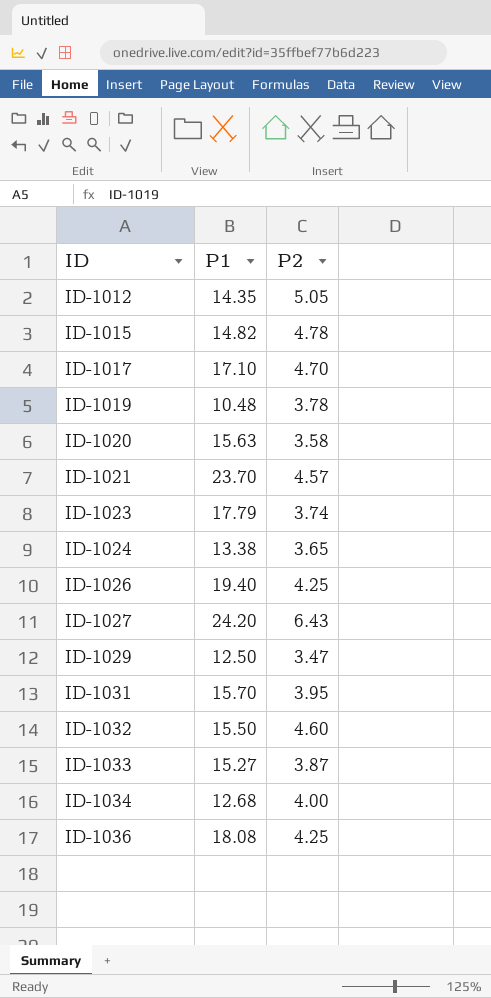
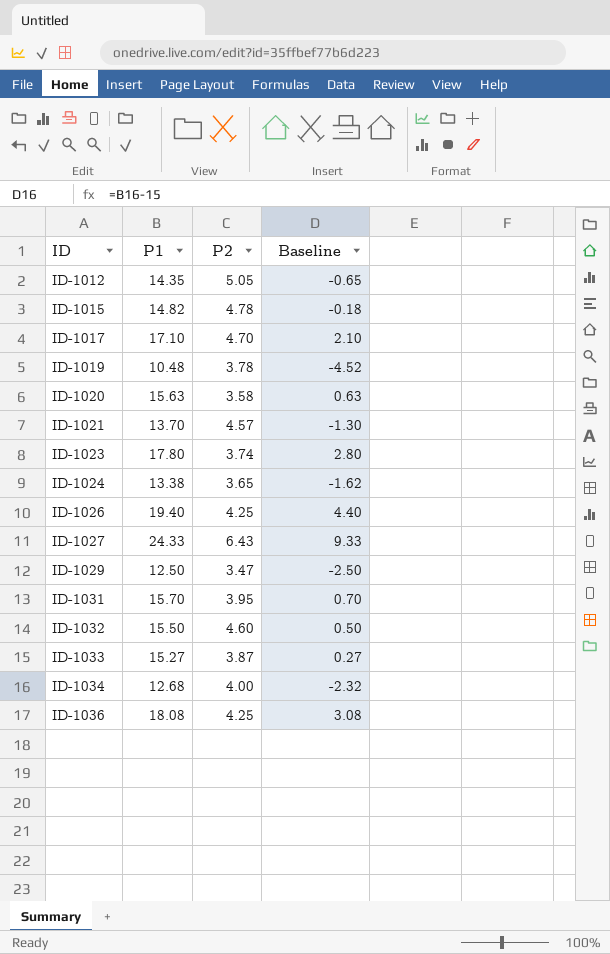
column Baseline | formula: none -> [P1] - 15
ID-1021 | P1: 23.70 -> 13.70
ID-1023 | P1: 17.79 -> 17.80
ID-1027 | P1: 24.20 -> 24.33

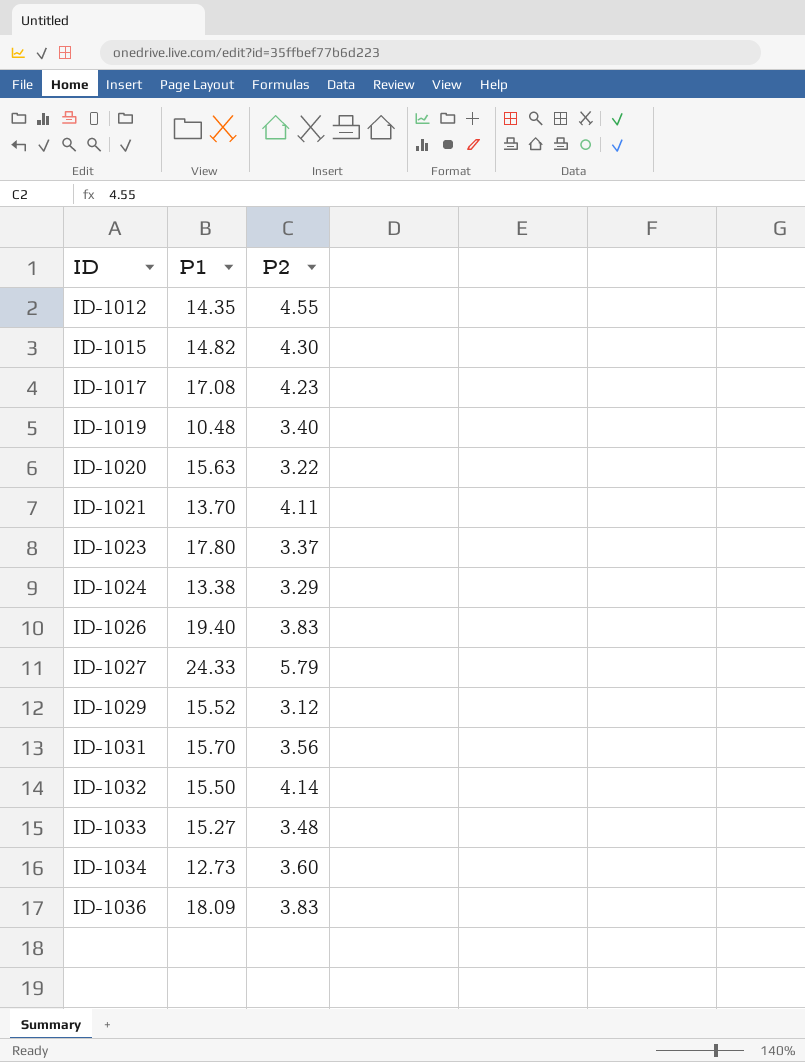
column Baseline | formula: [P1] - 15 -> none
ID-1012 | P2: 5.05 -> 4.55
ID-1015 | P2: 4.78 -> 4.30
ID-1017 | P1: 17.10 -> 17.08
ID-1017 | P2: 4.70 -> 4.23
ID-1019 | P2: 3.78 -> 3.40
ID-1020 | P2: 3.58 -> 3.22
ID-1021 | P2: 4.57 -> 4.11
ID-1023 | P2: 3.74 -> 3.37
ID-1024 | P2: 3.65 -> 3.29
ID-1026 | P2: 4.25 -> 3.83
ID-1027 | P2: 6.43 -> 5.79
ID-1029 | P1: 12.50 -> 15.52
ID-1029 | P2: 3.47 -> 3.12
ID-1031 | P2: 3.95 -> 3.56
ID-1032 | P2: 4.60 -> 4.14
ID-1033 | P2: 3.87 -> 3.48
ID-1034 | P1: 12.68 -> 12.73
ID-1034 | P2: 4.00 -> 3.60
ID-1036 | P1: 18.08 -> 18.09
ID-1036 | P2: 4.25 -> 3.83

